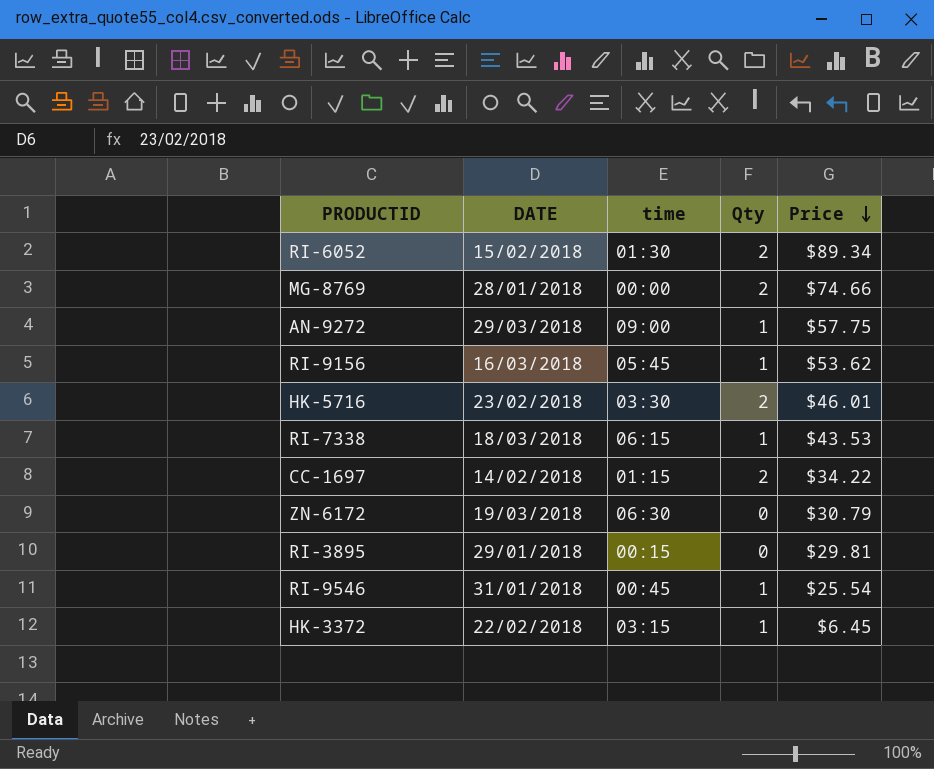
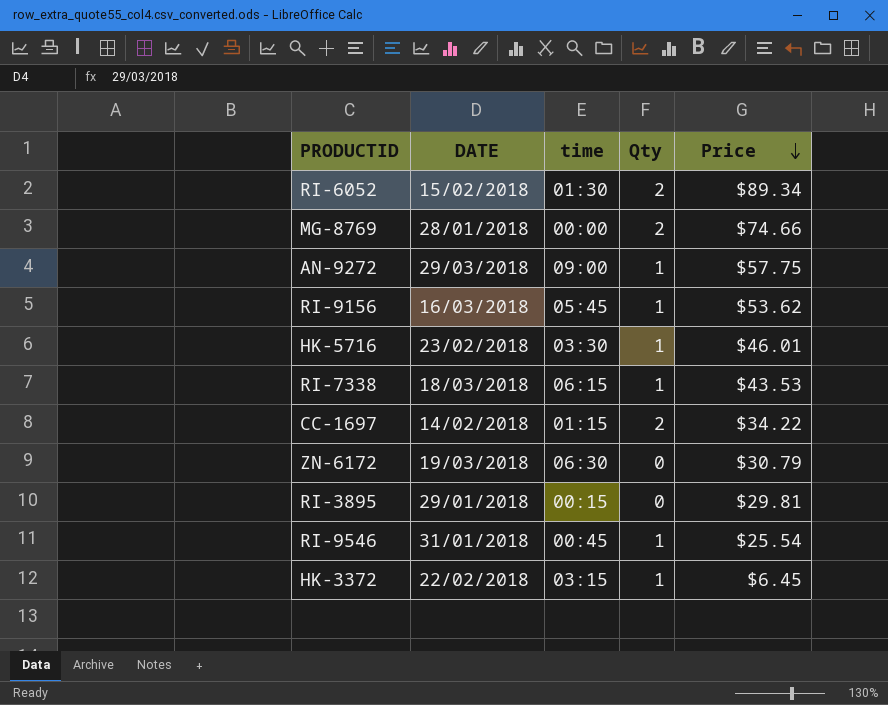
HK-5716 | Qty: 2 -> 1

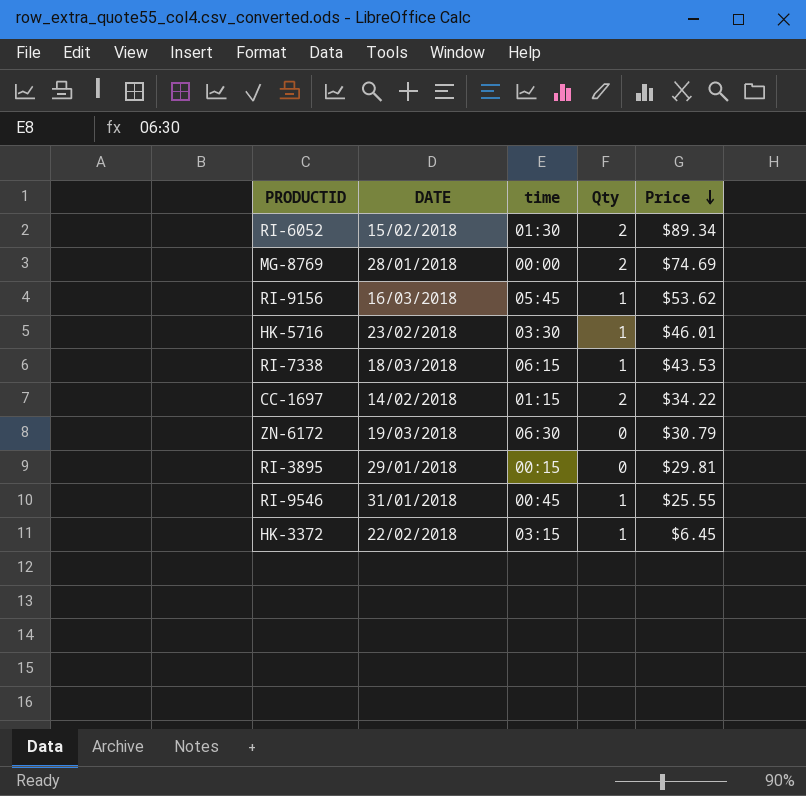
row AN-9272: 29/03/2018 | 09:00 | 1 | $57.75 -> none
MG-8769 | Price: $74.66 -> $74.69
RI-9546 | Price: $25.54 -> $25.55

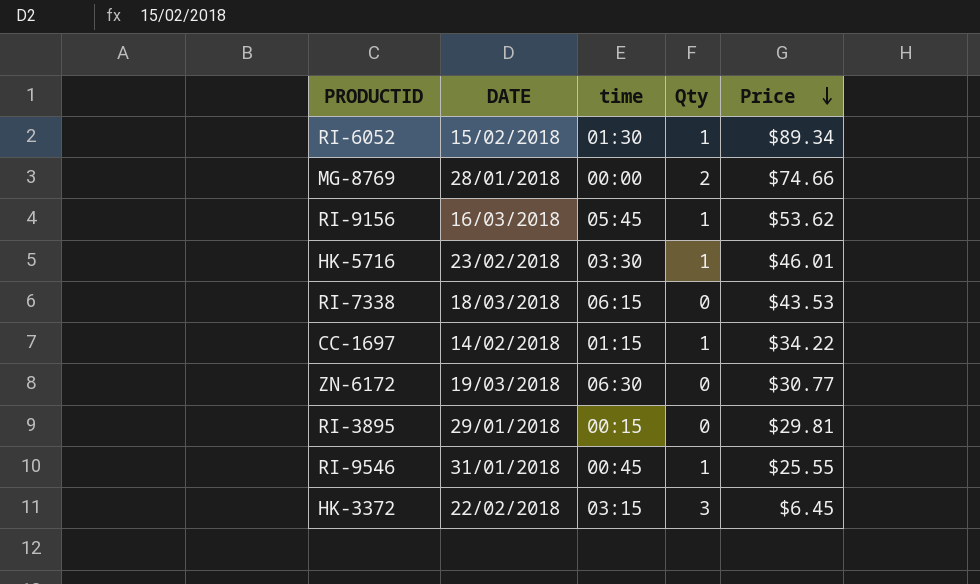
RI-6052 | Qty: 2 -> 1
MG-8769 | Price: $74.69 -> $74.66
RI-7338 | Qty: 1 -> 0
CC-1697 | Qty: 2 -> 1
ZN-6172 | Price: $30.79 -> $30.77
HK-3372 | Qty: 1 -> 3

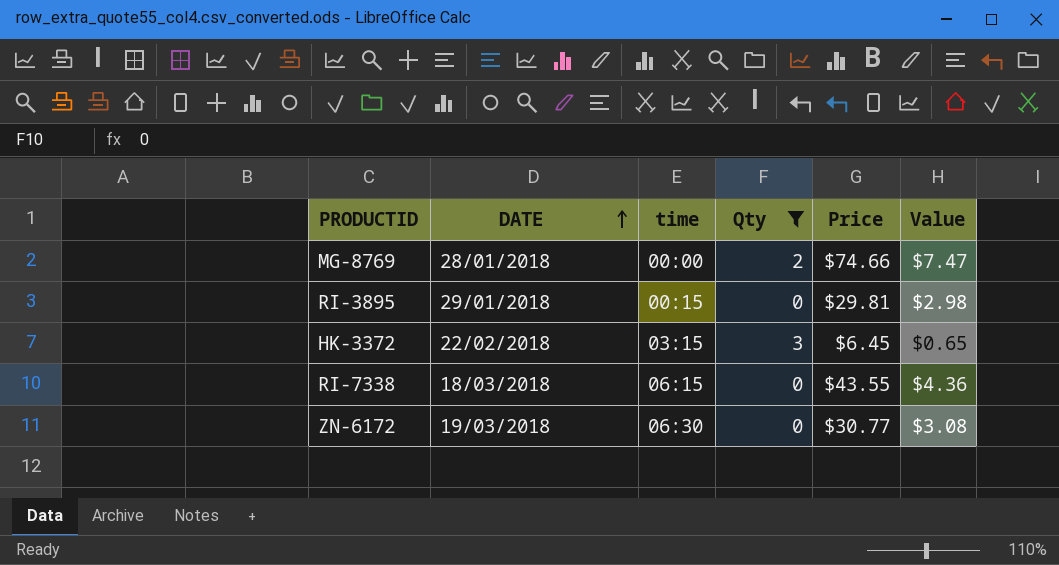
filter: none -> Qty != 1
row order: Price descending -> DATE ascending
column Value | formula: none -> [Price] * 0.1
RI-7338 | Price: $43.53 -> $43.55

